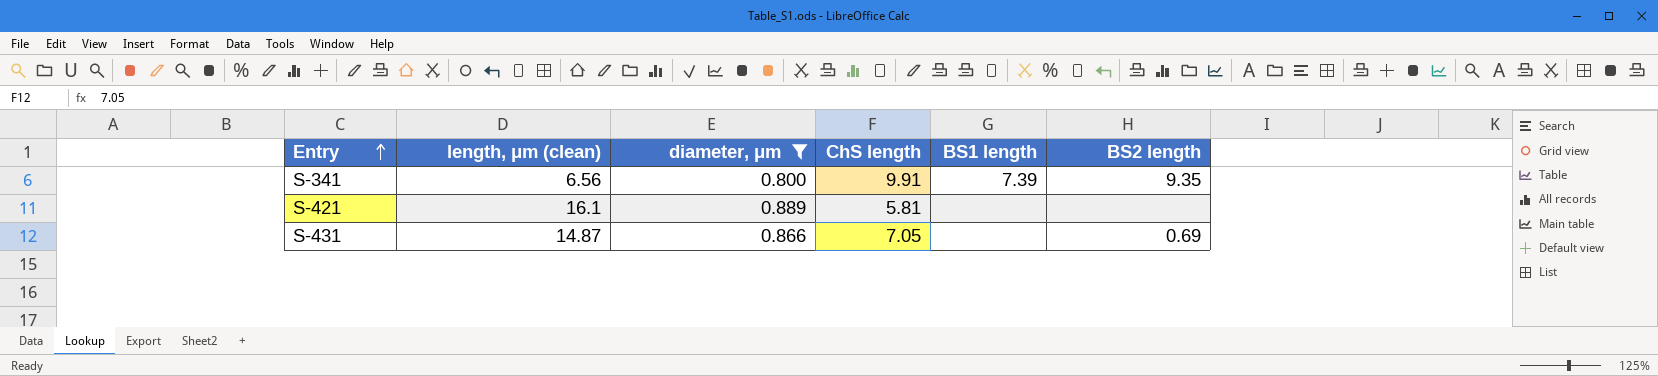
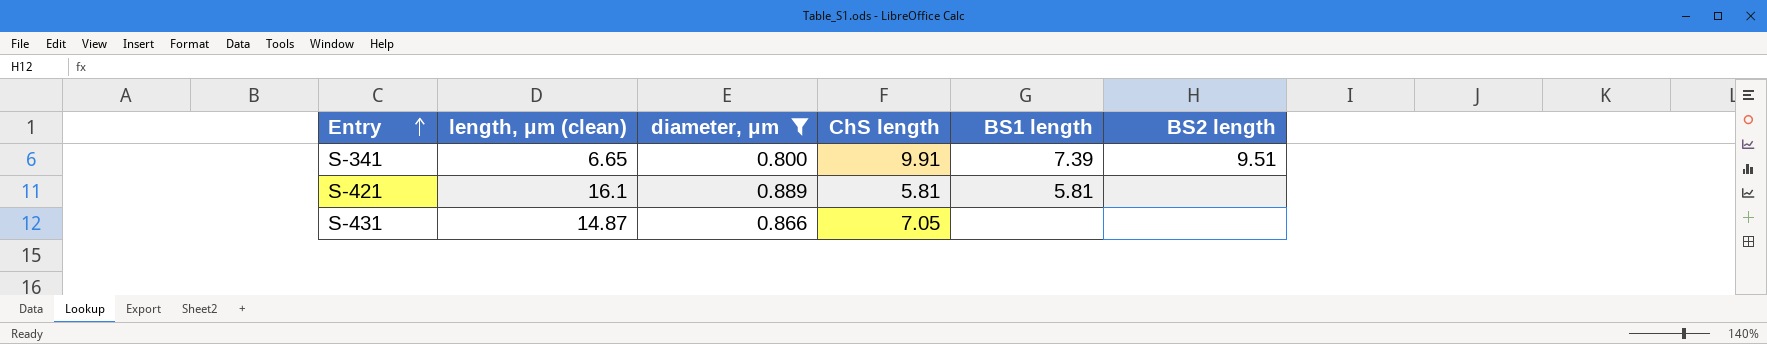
S-341 | length, μm (clean): 6.56 -> 6.65
S-341 | BS2 length: 9.35 -> 9.51
S-421 | BS1 length: none -> 5.81
S-431 | BS2 length: 0.69 -> none

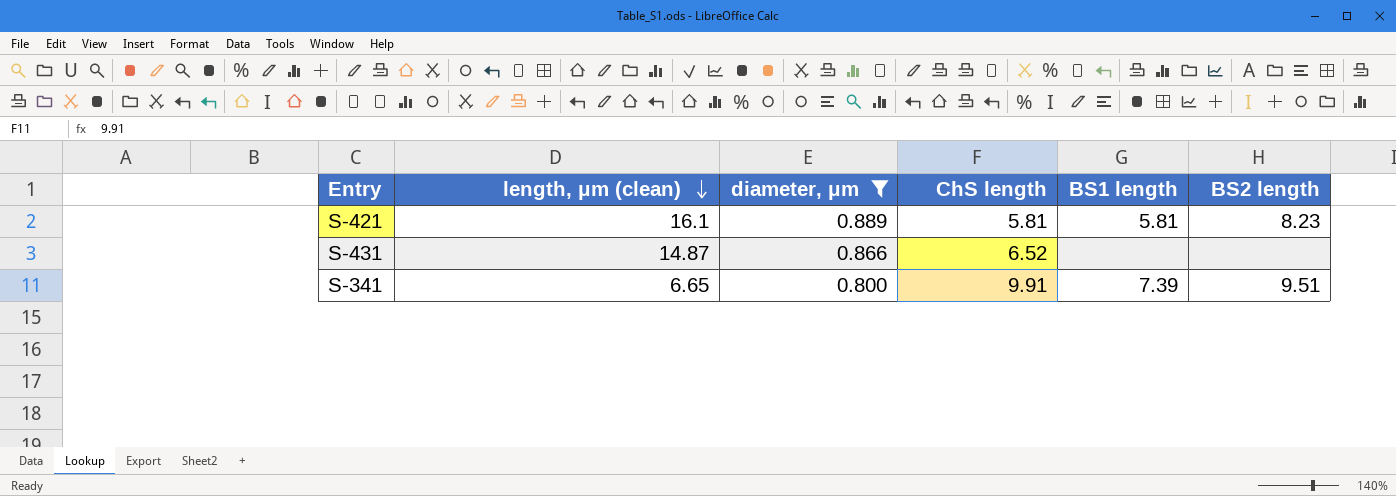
row order: Entry ascending -> length, μm (clean) descending
S-421 | BS2 length: none -> 8.23
S-431 | ChS length: 7.05 -> 6.52

